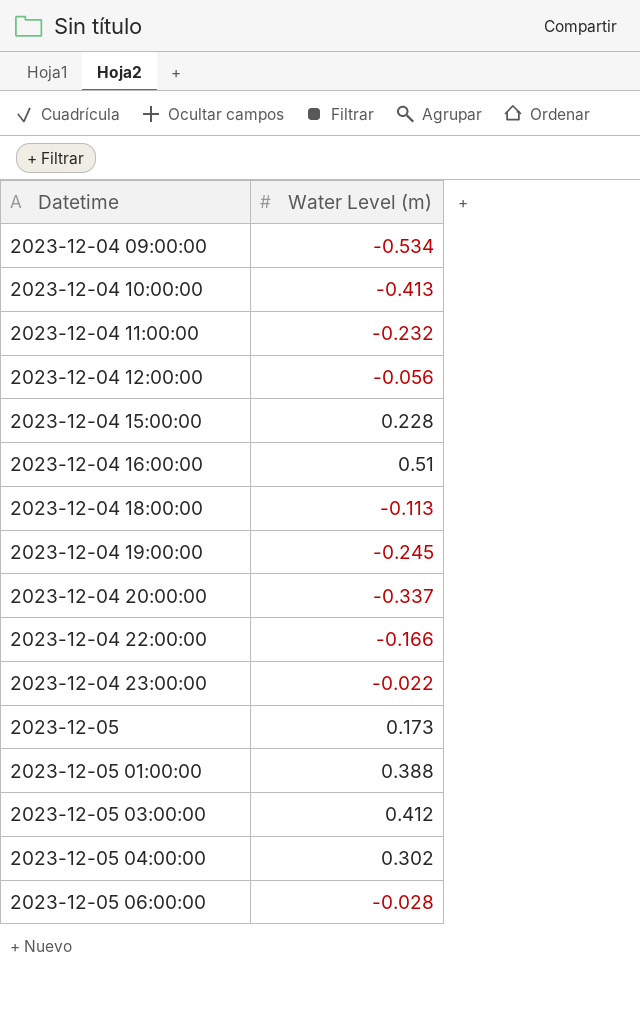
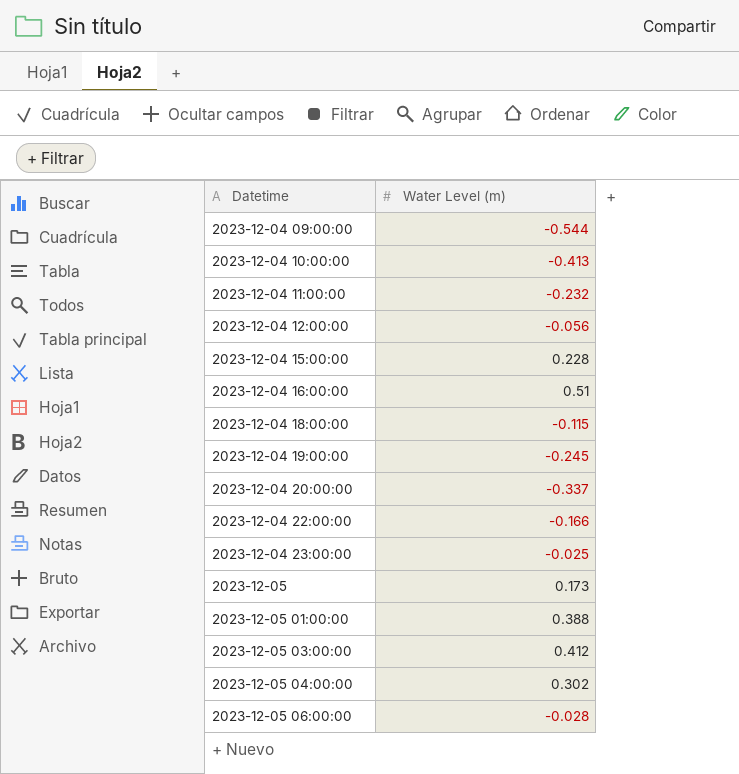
2023-12-04 09:00:00 | Water Level (m): -0.534 -> -0.544
2023-12-04 18:00:00 | Water Level (m): -0.113 -> -0.115
2023-12-04 23:00:00 | Water Level (m): -0.022 -> -0.025

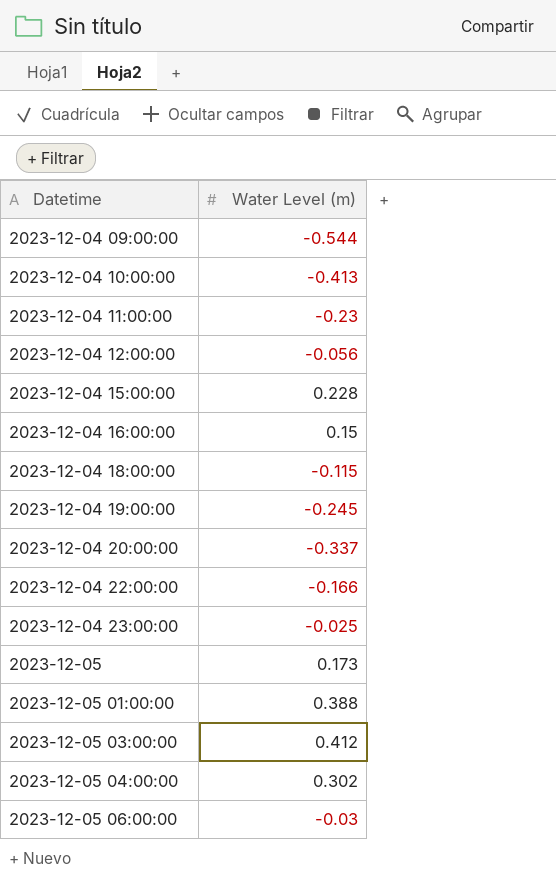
2023-12-04 11:00:00 | Water Level (m): -0.232 -> -0.23
2023-12-04 16:00:00 | Water Level (m): 0.51 -> 0.15
2023-12-05 06:00:00 | Water Level (m): -0.028 -> -0.03

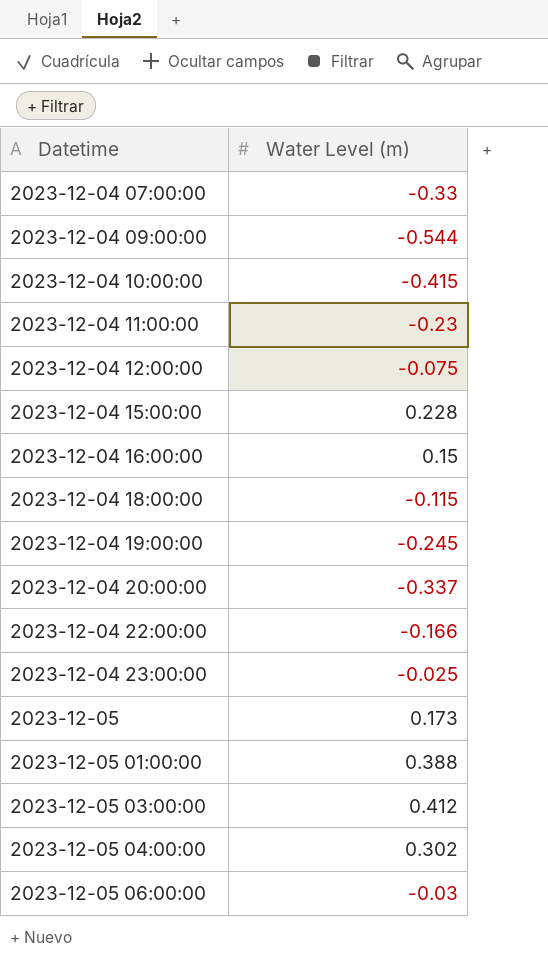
row 2023-12-04 07:00:00: none -> -0.33
2023-12-04 10:00:00 | Water Level (m): -0.413 -> -0.415
2023-12-04 12:00:00 | Water Level (m): -0.056 -> -0.075

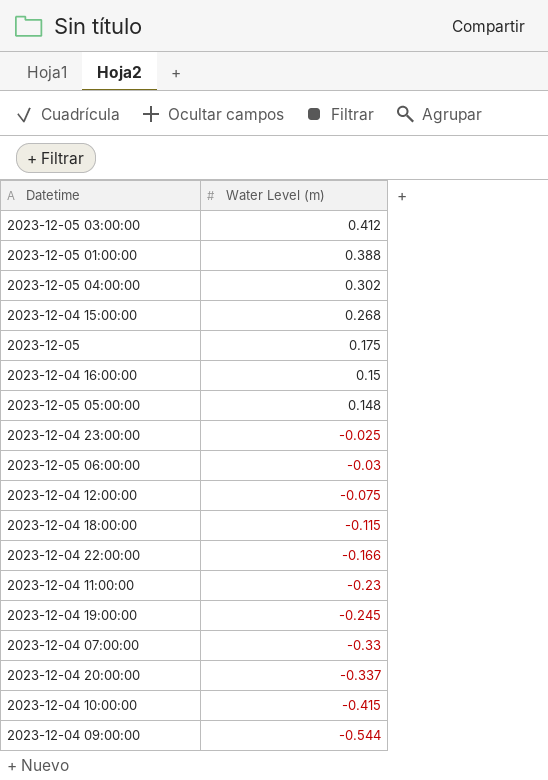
row order: Datetime ascending -> Water Level (m) descending
2023-12-04 15:00:00 | Water Level (m): 0.228 -> 0.268
2023-12-05 | Water Level (m): 0.173 -> 0.175
row 2023-12-05 05:00:00: none -> 0.148

